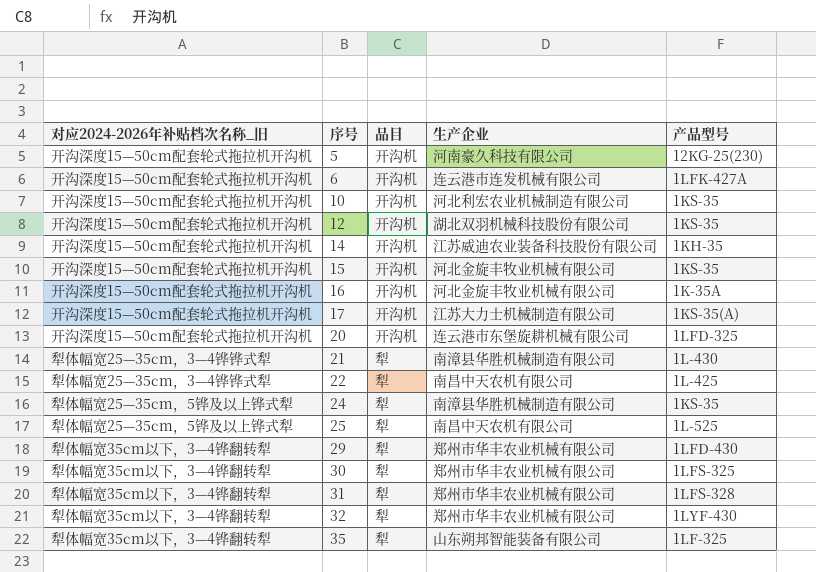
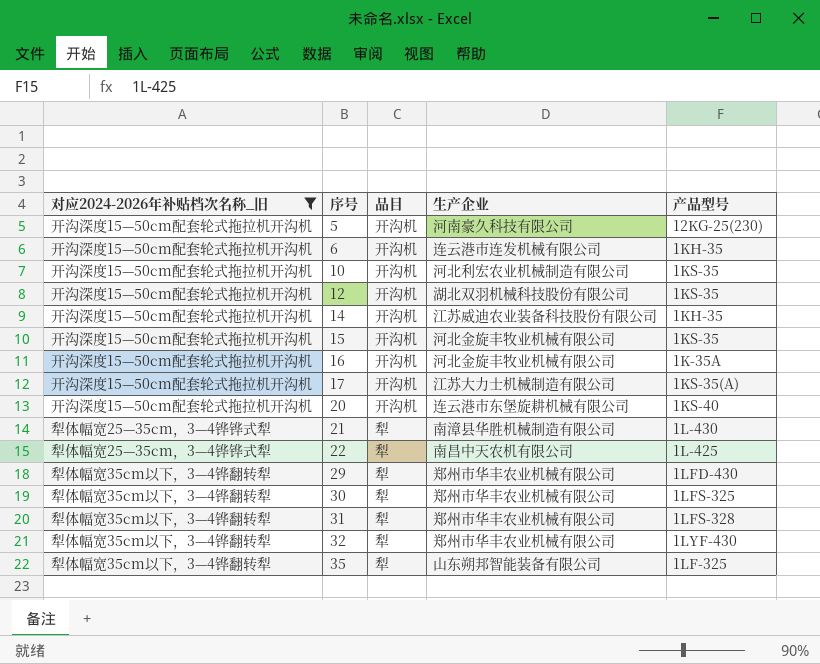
filter: none -> 对应2024-2026年补贴档次名称_旧 != 犁体幅宽25—35cm，5铧及以上铧式犁
6 | 产品型号: 1LFK-427A -> 1KH-35
20 | 产品型号: 1LFD-325 -> 1KS-40

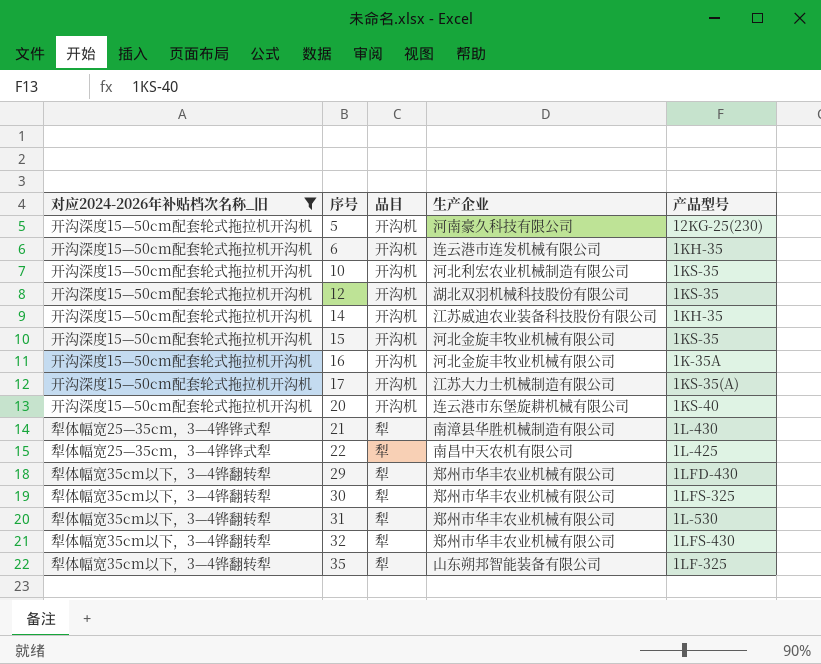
31 | 产品型号: 1LFS-328 -> 1L-530
32 | 产品型号: 1LYF-430 -> 1LFS-430

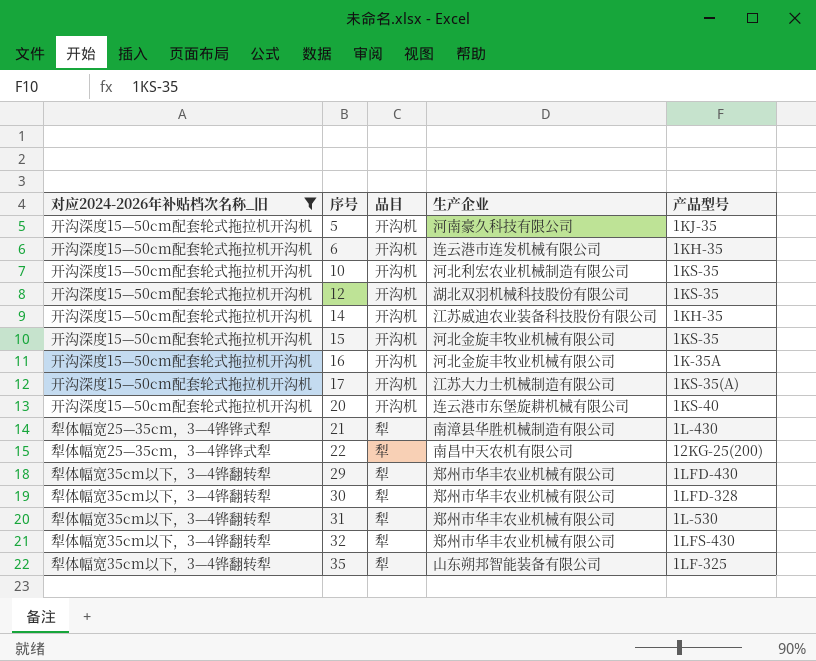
5 | 产品型号: 12KG-25(230) -> 1KJ-35
22 | 产品型号: 1L-425 -> 12KG-25(200)
30 | 产品型号: 1LFS-325 -> 1LFD-328

